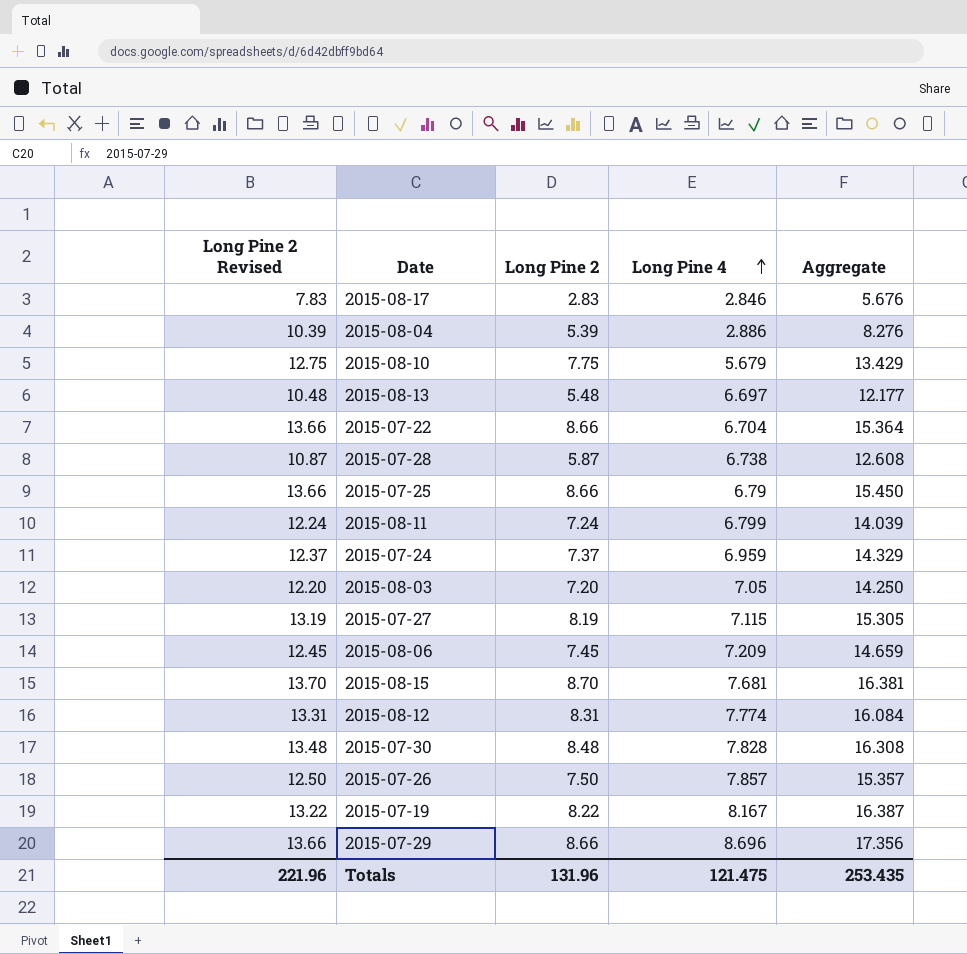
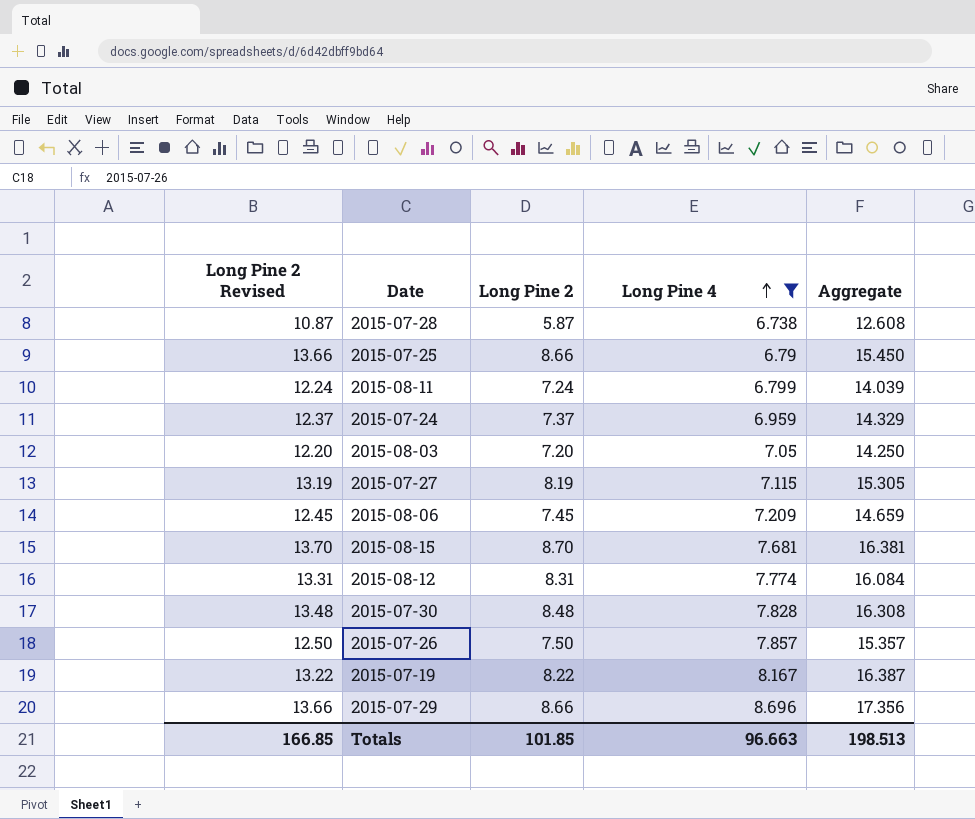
filter: none -> Long Pine 4 >= 6.738
Totals | Long Pine 2 Revised: 221.96 -> 166.85
Totals | Long Pine 2: 131.96 -> 101.85
Totals | Long Pine 4: 121.475 -> 96.663
Totals | Aggregate: 253.435 -> 198.513

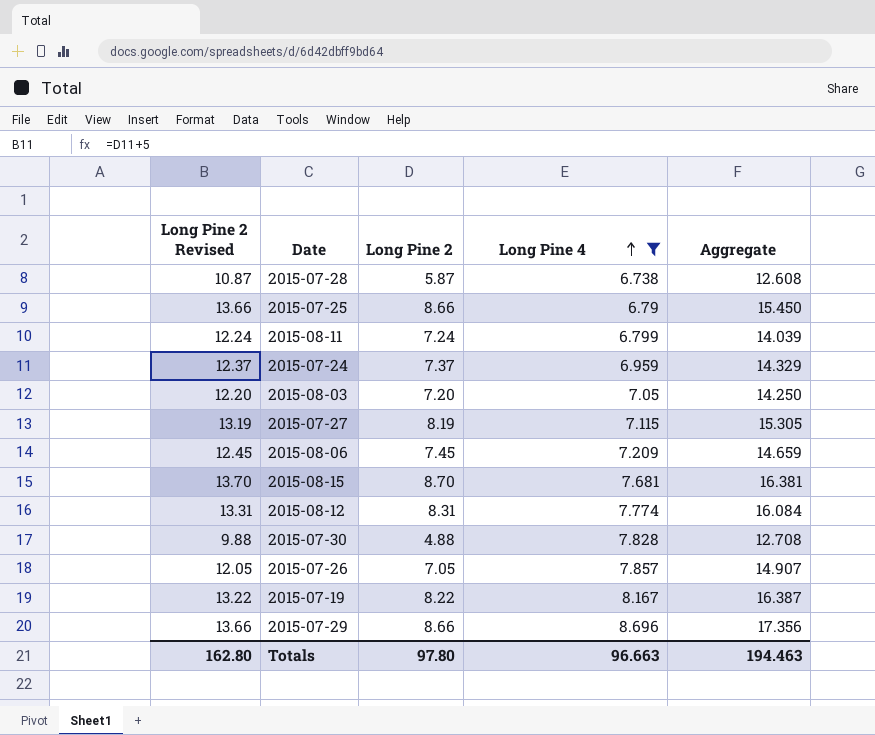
2015-07-30 | Long Pine 2 Revised: 13.48 -> 9.88
2015-07-30 | Long Pine 2: 8.48 -> 4.88
2015-07-30 | Aggregate: 16.308 -> 12.708
2015-07-26 | Long Pine 2 Revised: 12.50 -> 12.05
2015-07-26 | Long Pine 2: 7.50 -> 7.05
2015-07-26 | Aggregate: 15.357 -> 14.907
Totals | Long Pine 2 Revised: 166.85 -> 162.80
Totals | Long Pine 2: 101.85 -> 97.80
Totals | Aggregate: 198.513 -> 194.463

